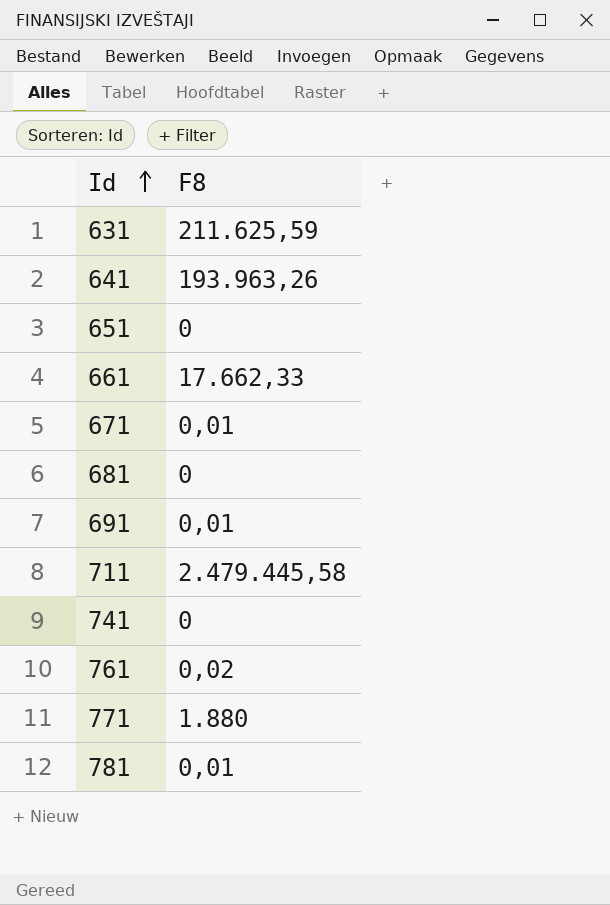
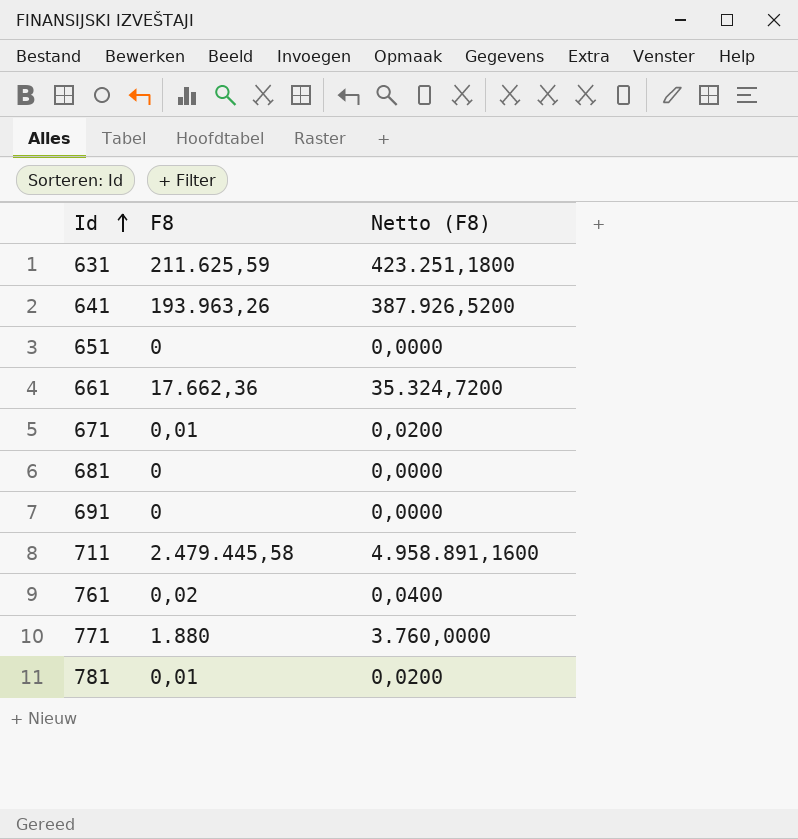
column Netto (F8) | formula: none -> [F8] * 2
row 741: 0 -> none
661 | F8: 17.662,33 -> 17.662,36
691 | F8: 0,01 -> 0

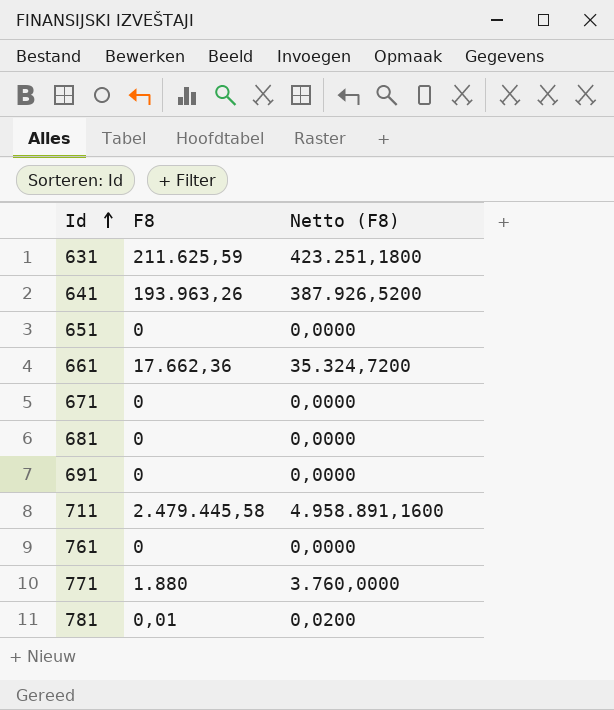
671 | F8: 0,01 -> 0
671 | Netto (F8): 0,0200 -> 0,0000
761 | F8: 0,02 -> 0
761 | Netto (F8): 0,0400 -> 0,0000

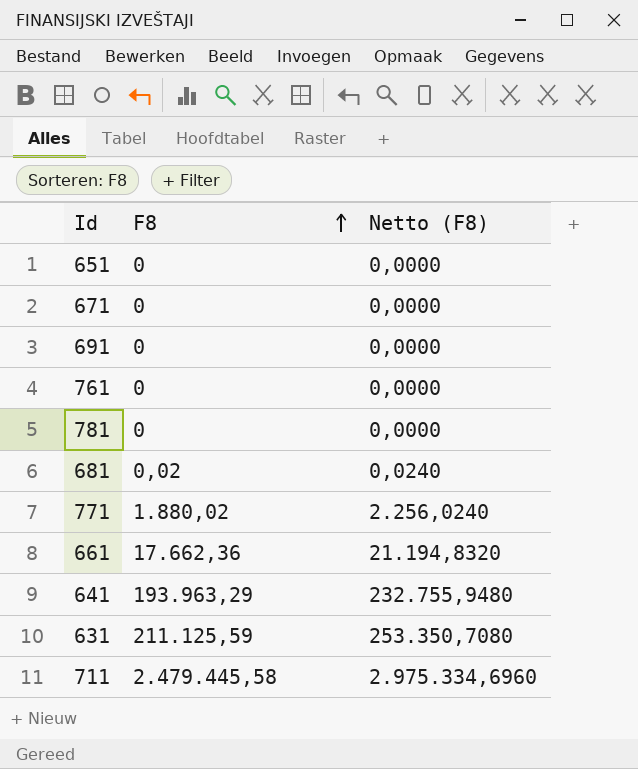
row order: Id ascending -> F8 ascending
column Netto (F8) | formula: [F8] * 2 -> [F8] * 1,2
781 | F8: 0,01 -> 0
681 | F8: 0 -> 0,02
771 | F8: 1.880 -> 1.880,02
641 | F8: 193.963,26 -> 193.963,29
631 | F8: 211.625,59 -> 211.125,59

